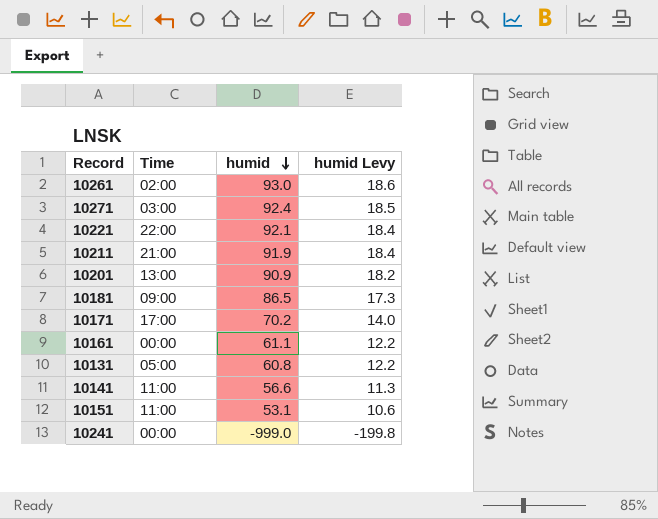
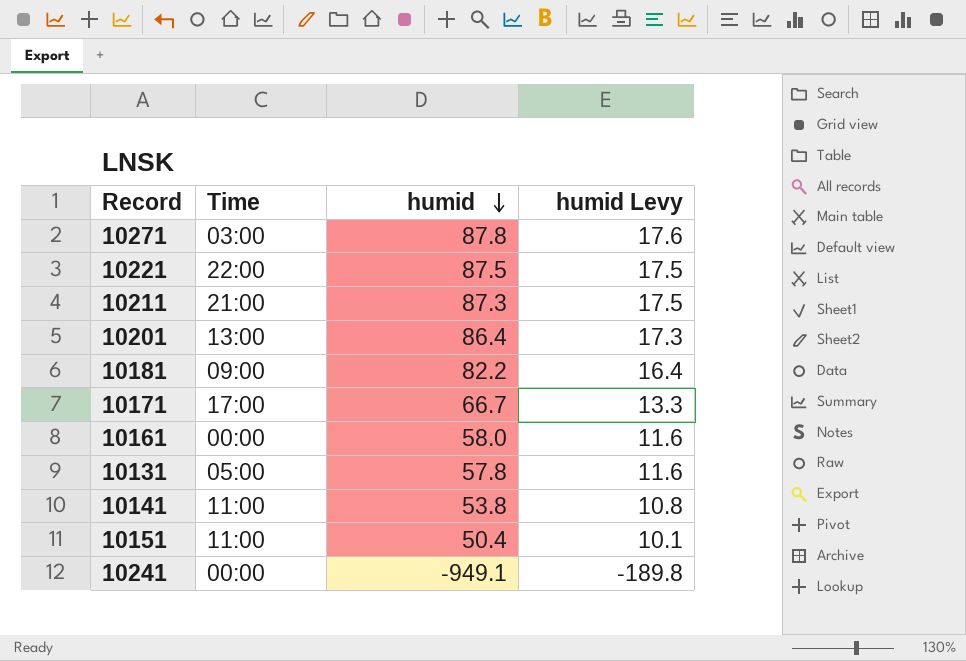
row 10261: 02:00 | 93.0 | 18.6 -> none
10271 | humid: 92.4 -> 87.8
10271 | humid Levy: 18.5 -> 17.6
10221 | humid: 92.1 -> 87.5
10221 | humid Levy: 18.4 -> 17.5
10211 | humid: 91.9 -> 87.3
10211 | humid Levy: 18.4 -> 17.5
10201 | humid: 90.9 -> 86.4
10201 | humid Levy: 18.2 -> 17.3
10181 | humid: 86.5 -> 82.2
10181 | humid Levy: 17.3 -> 16.4
10171 | humid: 70.2 -> 66.7
10171 | humid Levy: 14.0 -> 13.3
10161 | humid: 61.1 -> 58.0
10161 | humid Levy: 12.2 -> 11.6
10131 | humid: 60.8 -> 57.8
10131 | humid Levy: 12.2 -> 11.6
10141 | humid: 56.6 -> 53.8
10141 | humid Levy: 11.3 -> 10.8
10151 | humid: 53.1 -> 50.4
10151 | humid Levy: 10.6 -> 10.1
10241 | humid: -999.0 -> -949.1
10241 | humid Levy: -199.8 -> -189.8

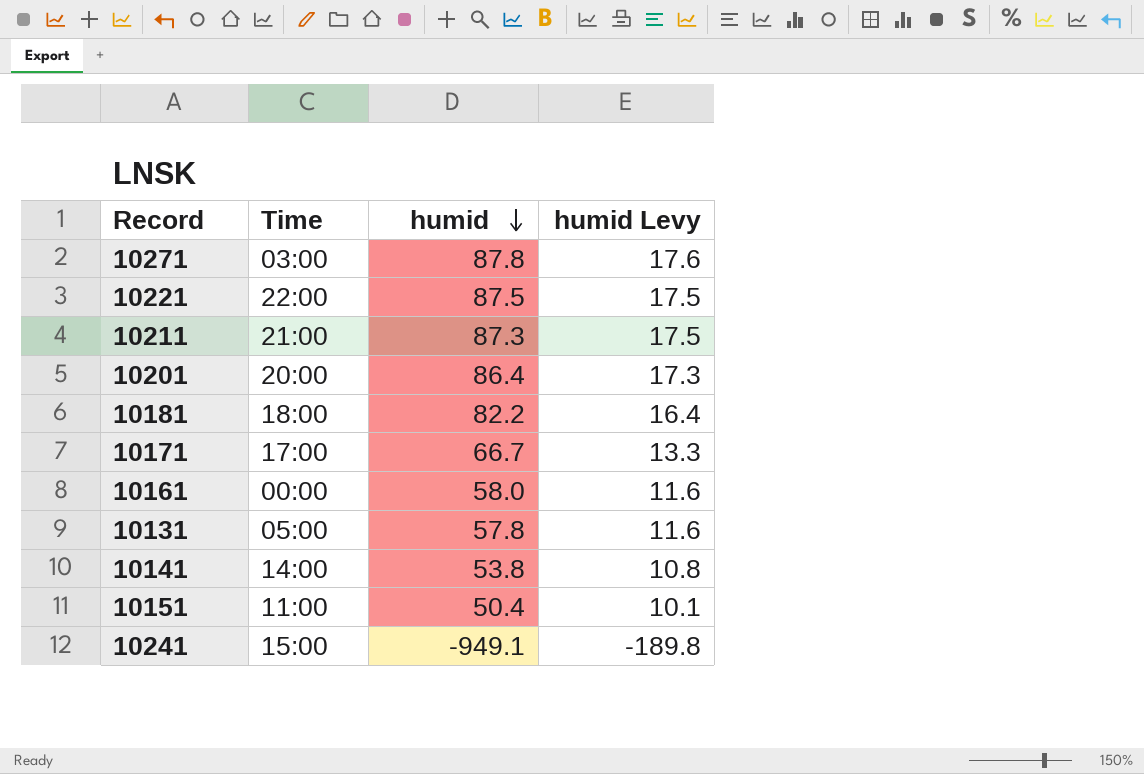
10201 | Time: 13:00 -> 20:00
10181 | Time: 09:00 -> 18:00
10141 | Time: 11:00 -> 14:00
10241 | Time: 00:00 -> 15:00

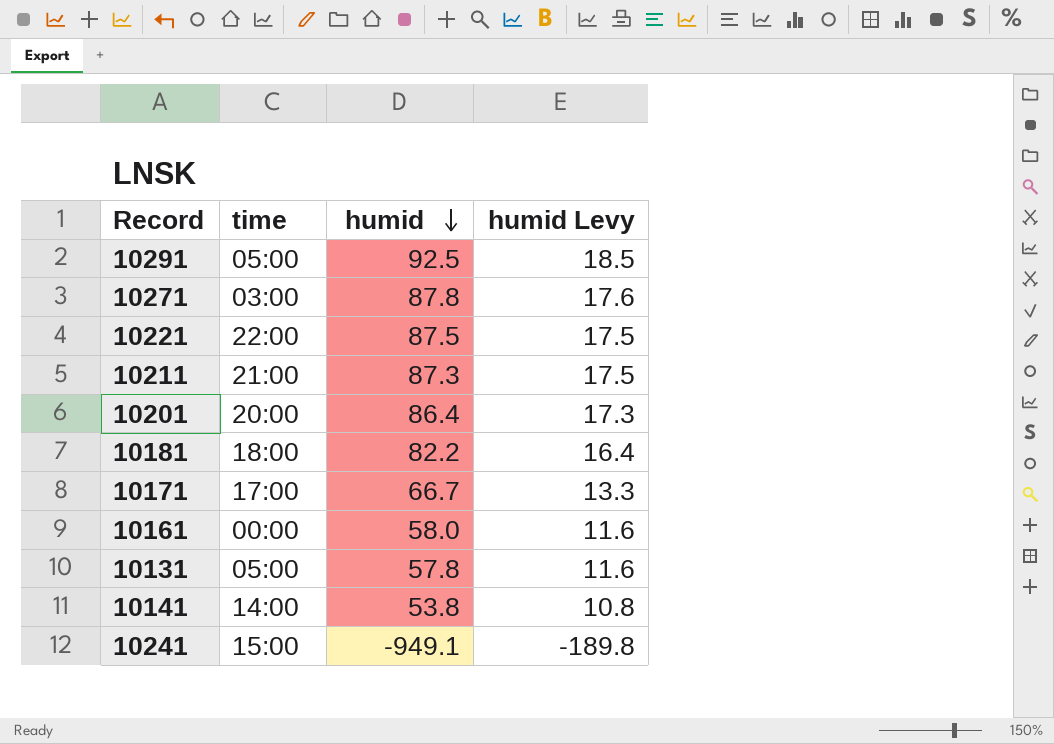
column name: Time -> time
row 10151: 11:00 | 50.4 | 10.1 -> none
row 10291: none -> 05:00 | 92.5 | 18.5

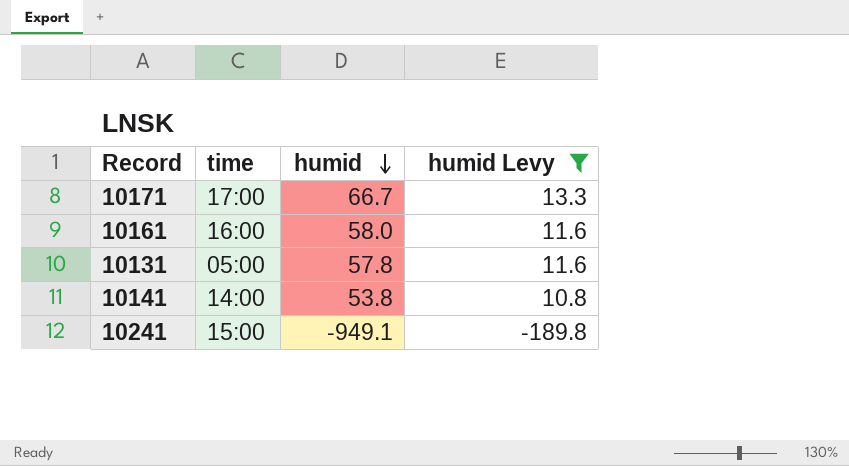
filter: none -> humid Levy <= 13.3
10161 | time: 00:00 -> 16:00

